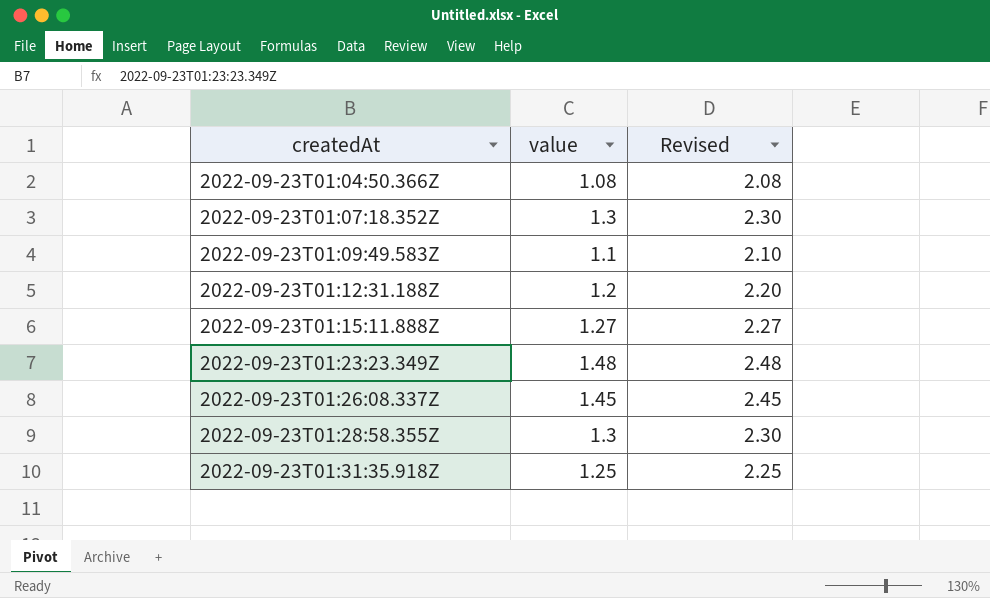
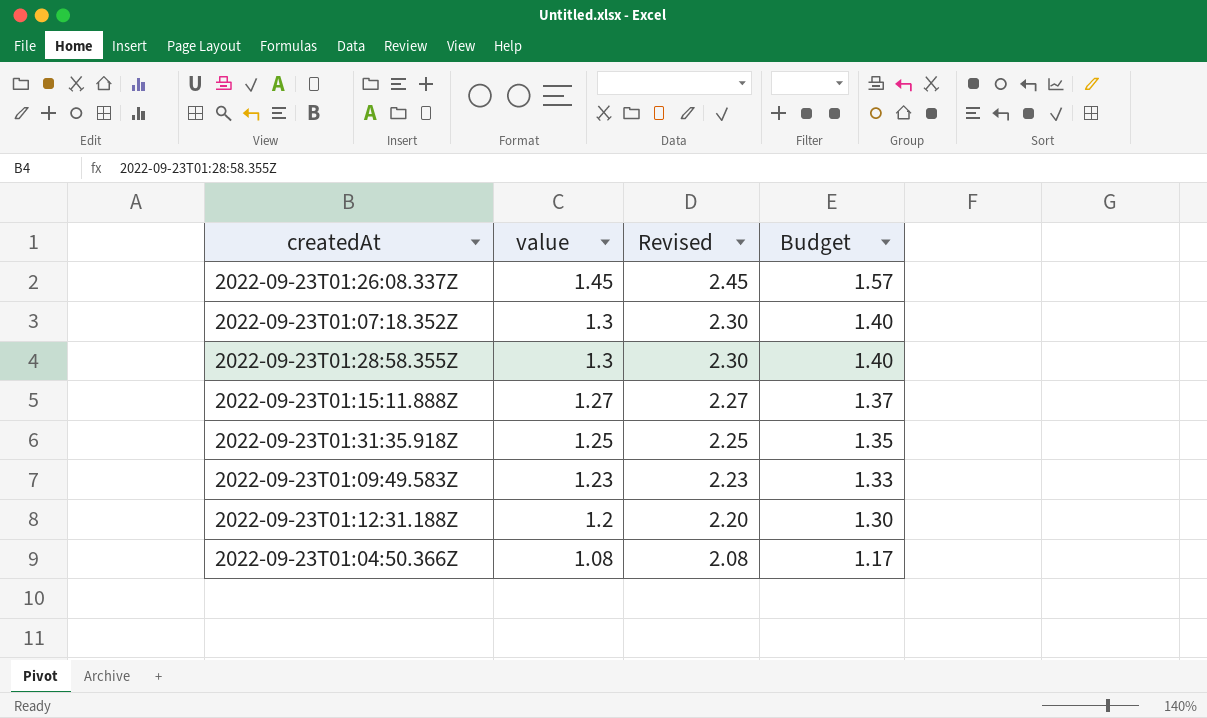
row order: createdAt ascending -> value descending
column Budget | formula: none -> [value] * 1.08
row 2022-09-23T01:23:23.349Z: 1.48 | 2.48 -> none
2022-09-23T01:09:49.583Z | value: 1.1 -> 1.23
2022-09-23T01:09:49.583Z | Revised: 2.10 -> 2.23

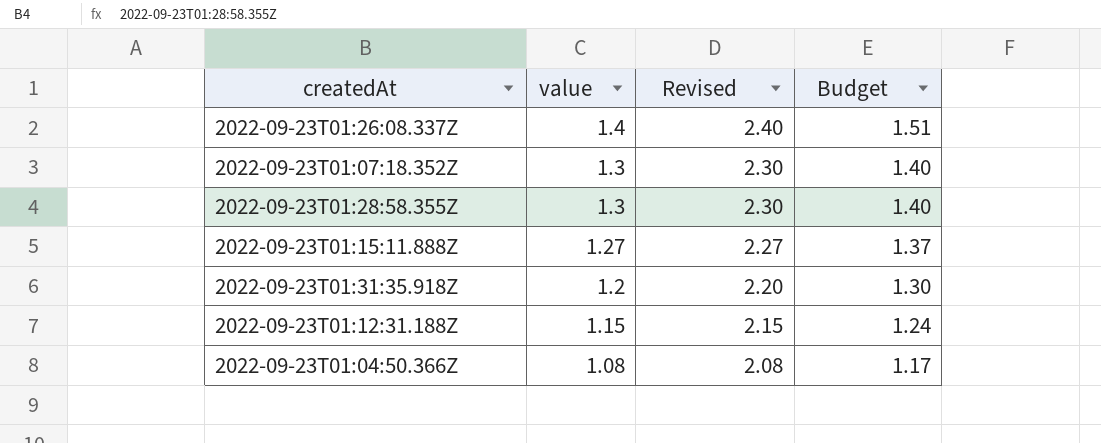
row 2022-09-23T01:09:49.583Z: 1.23 | 2.23 | 1.33 -> none
2022-09-23T01:26:08.337Z | value: 1.45 -> 1.4
2022-09-23T01:26:08.337Z | Revised: 2.45 -> 2.40
2022-09-23T01:26:08.337Z | Budget: 1.57 -> 1.51
2022-09-23T01:31:35.918Z | value: 1.25 -> 1.2
2022-09-23T01:31:35.918Z | Revised: 2.25 -> 2.20
2022-09-23T01:31:35.918Z | Budget: 1.35 -> 1.30
2022-09-23T01:12:31.188Z | value: 1.2 -> 1.15
2022-09-23T01:12:31.188Z | Revised: 2.20 -> 2.15
2022-09-23T01:12:31.188Z | Budget: 1.30 -> 1.24

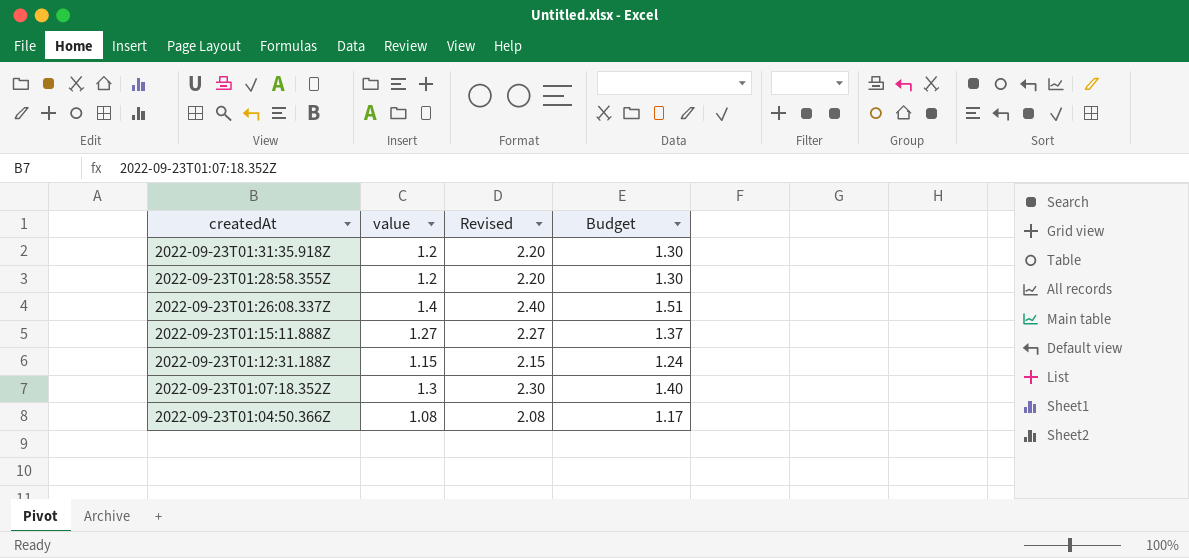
row order: value descending -> createdAt descending
2022-09-23T01:28:58.355Z | value: 1.3 -> 1.2
2022-09-23T01:28:58.355Z | Revised: 2.30 -> 2.20
2022-09-23T01:28:58.355Z | Budget: 1.40 -> 1.30

